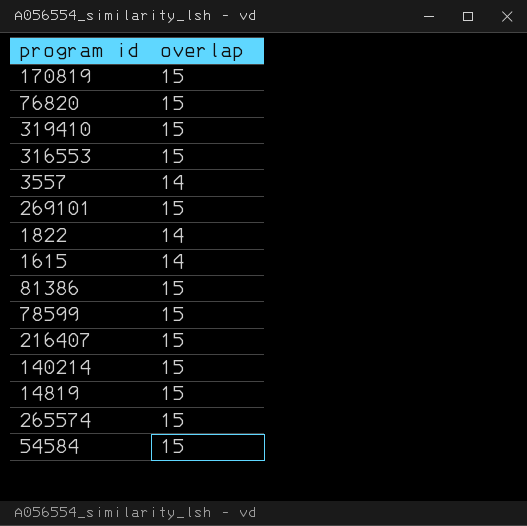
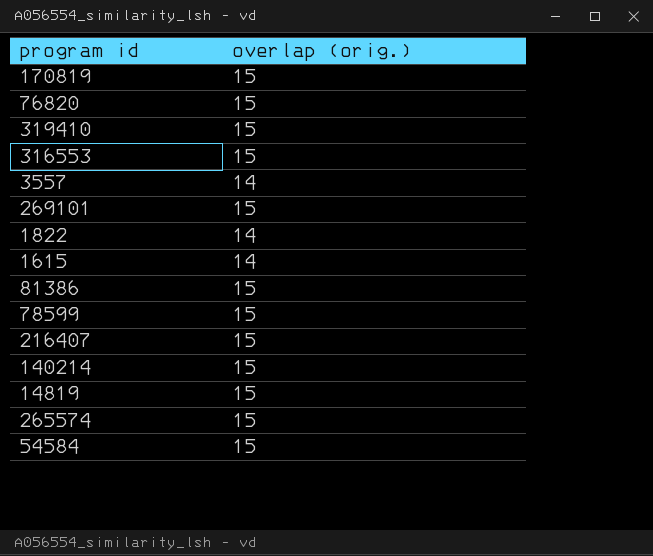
column name: overlap -> overlap (orig.)

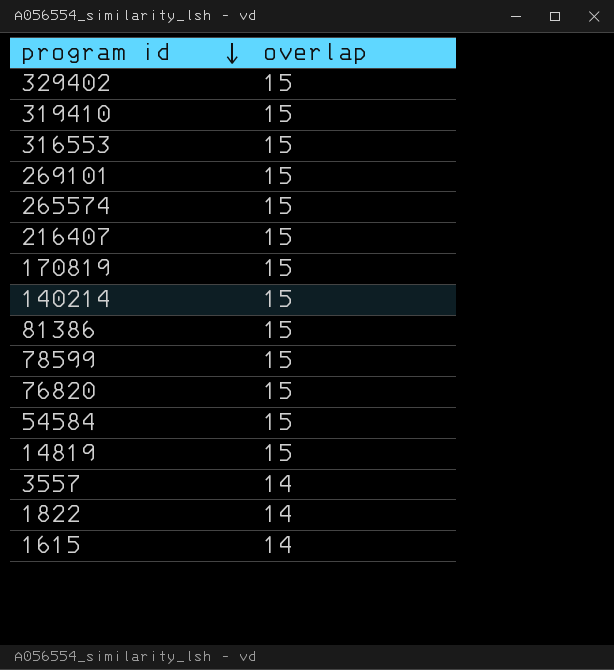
row order: none -> program id descending
column name: overlap (orig.) -> overlap
row 329402: none -> 15

